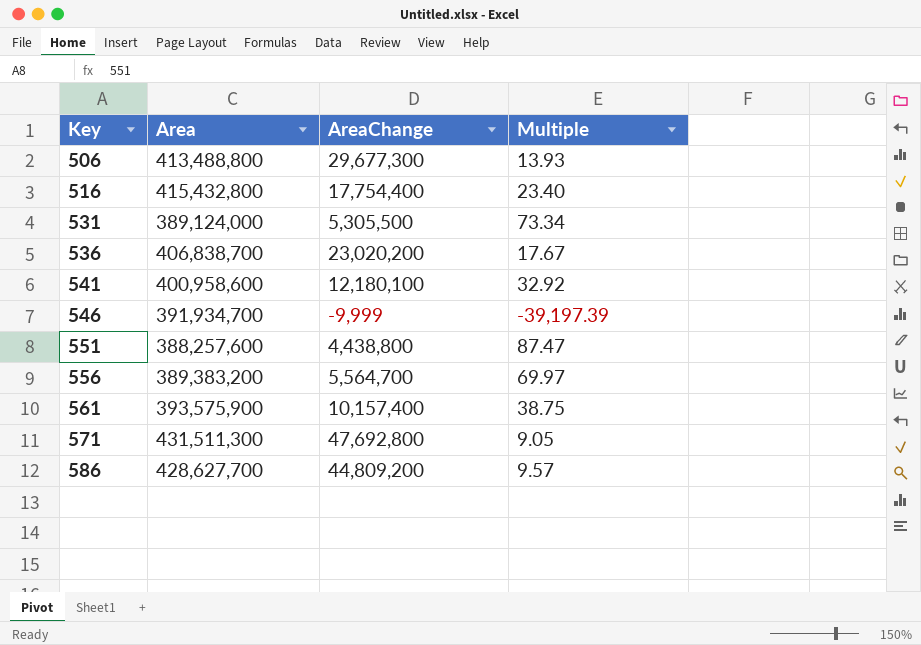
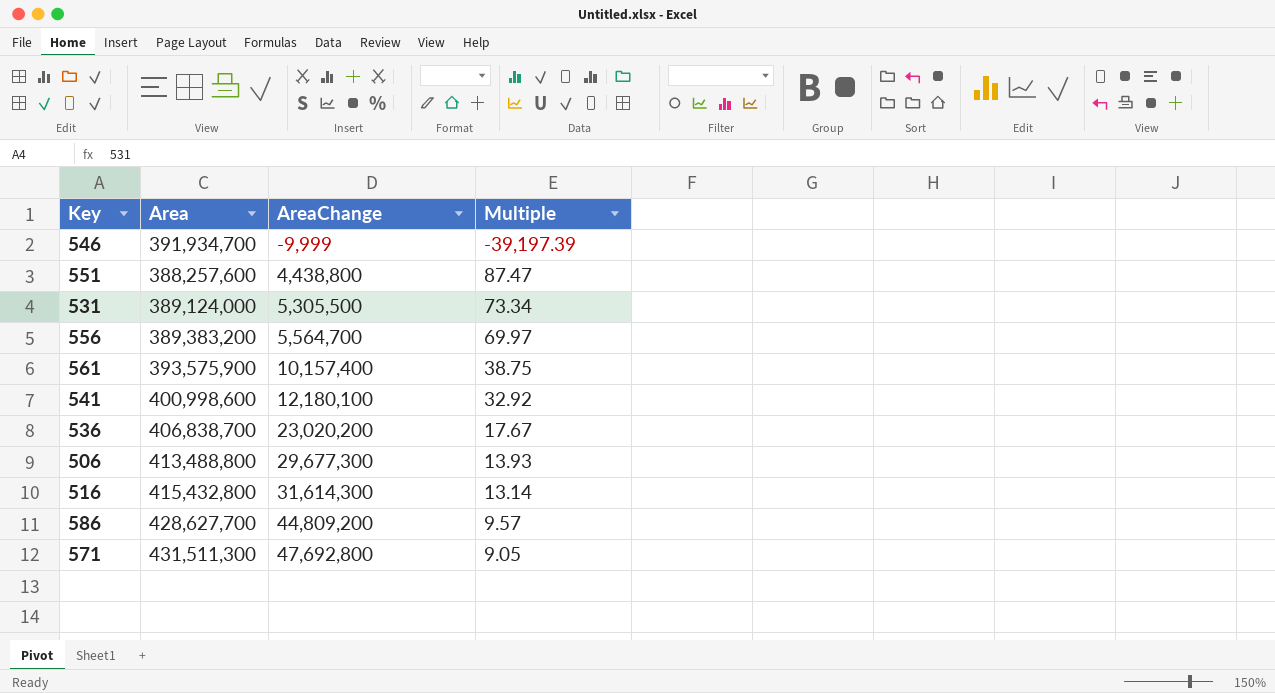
row order: Key ascending -> AreaChange ascending
541 | Area: 400,958,600 -> 400,998,600
516 | AreaChange: 17,754,400 -> 31,614,300
516 | Multiple: 23.40 -> 13.14

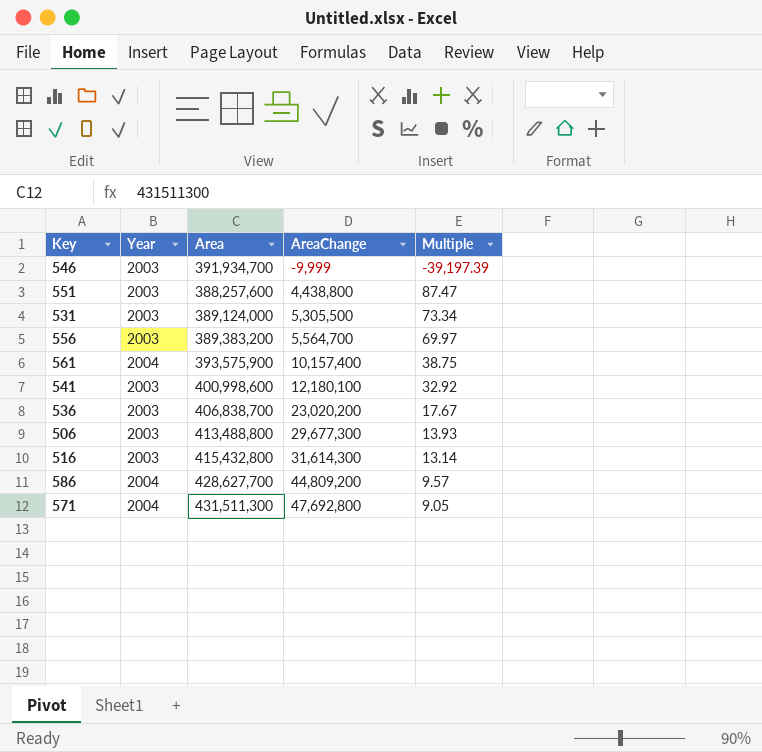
column Year | position: none -> 2

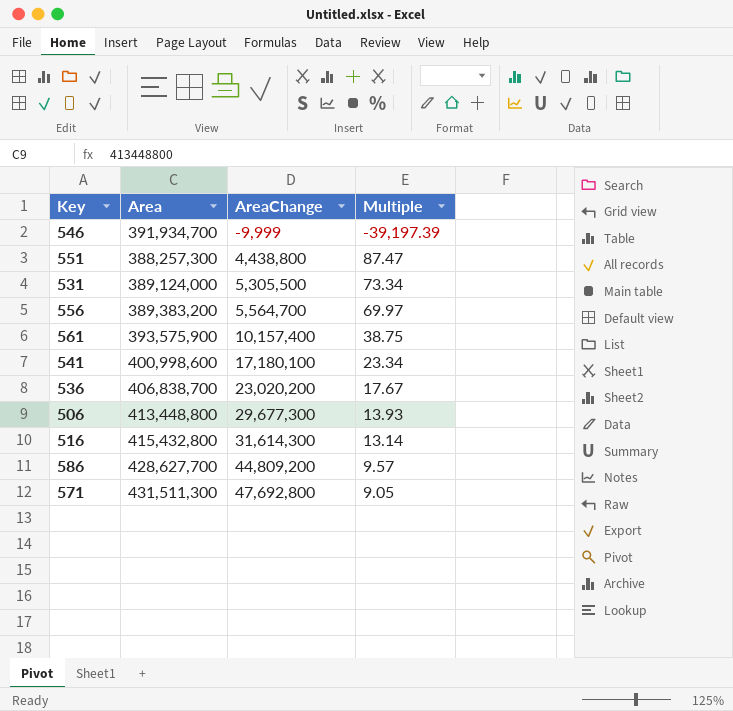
column Year | position: 2 -> none
551 | Area: 388,257,600 -> 388,257,300
541 | AreaChange: 12,180,100 -> 17,180,100
541 | Multiple: 32.92 -> 23.34
506 | Area: 413,488,800 -> 413,448,800

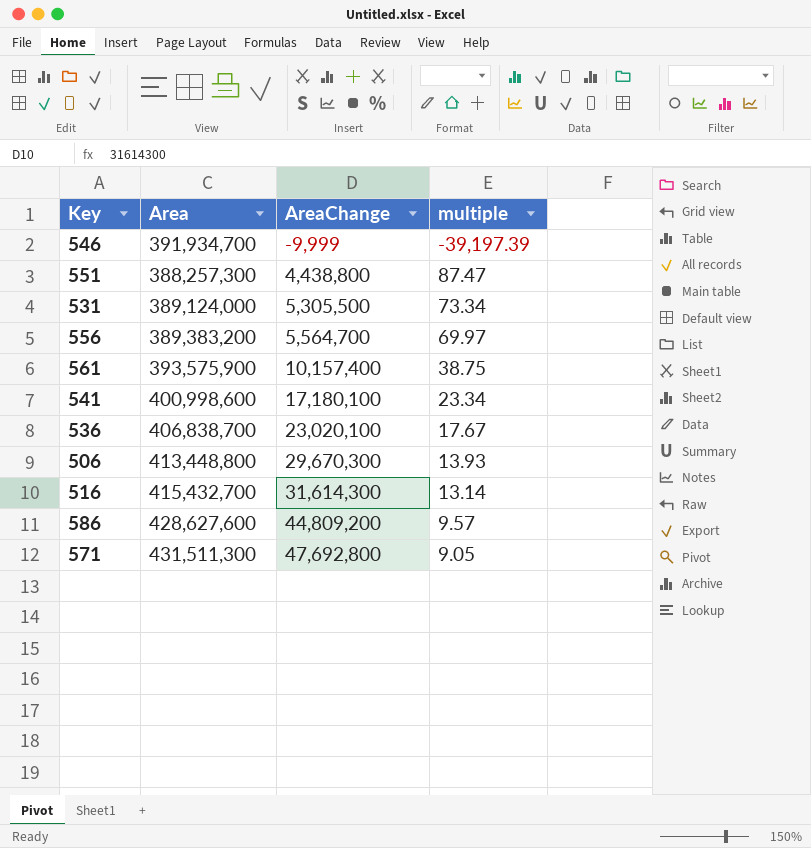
column name: Multiple -> multiple
536 | AreaChange: 23,020,200 -> 23,020,100
506 | AreaChange: 29,677,300 -> 29,670,300
516 | Area: 415,432,800 -> 415,432,700
586 | Area: 428,627,700 -> 428,627,600

